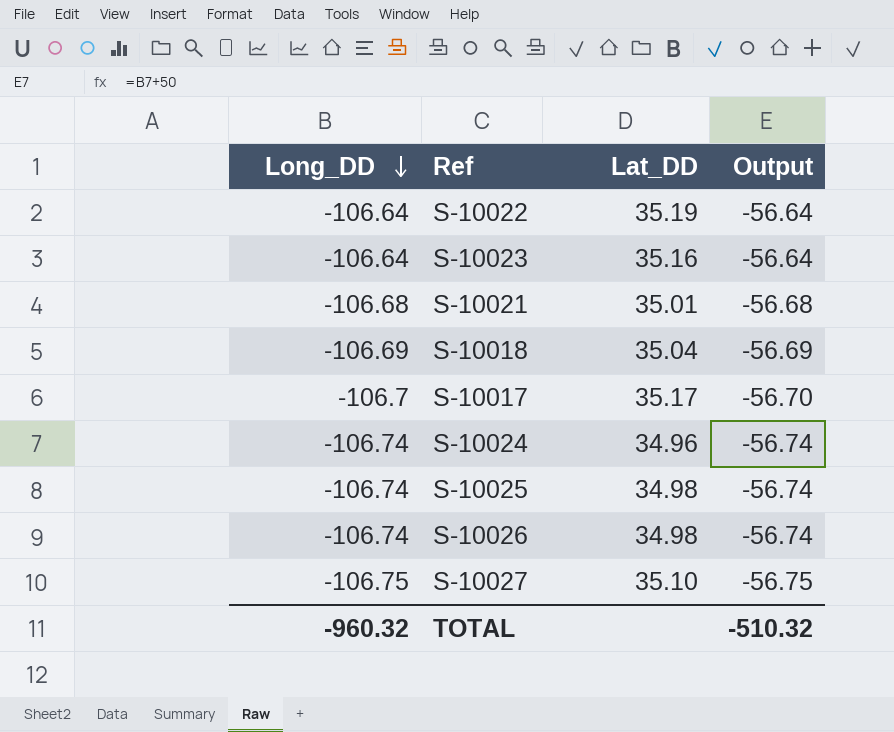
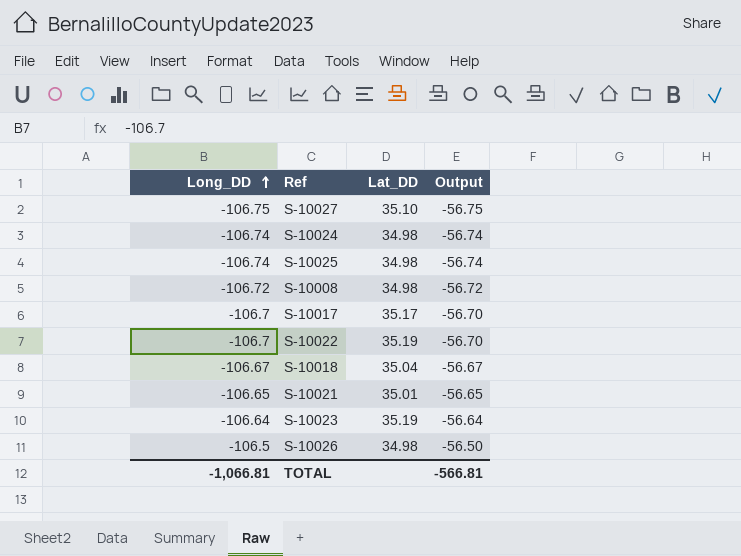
row order: Long_DD descending -> Long_DD ascending
S-10024 | Lat_DD: 34.96 -> 34.98
row S-10008: none -> -106.72 | 34.98 | -56.72
S-10022 | Long_DD: -106.64 -> -106.7
S-10022 | Output: -56.64 -> -56.70
S-10018 | Long_DD: -106.69 -> -106.67
S-10018 | Output: -56.69 -> -56.67
S-10021 | Long_DD: -106.68 -> -106.65
S-10021 | Output: -56.68 -> -56.65
S-10023 | Lat_DD: 35.16 -> 35.19
S-10026 | Long_DD: -106.74 -> -106.5
S-10026 | Output: -56.74 -> -56.50
TOTAL | Long_DD: -960.32 -> -1,066.81
TOTAL | Output: -510.32 -> -566.81

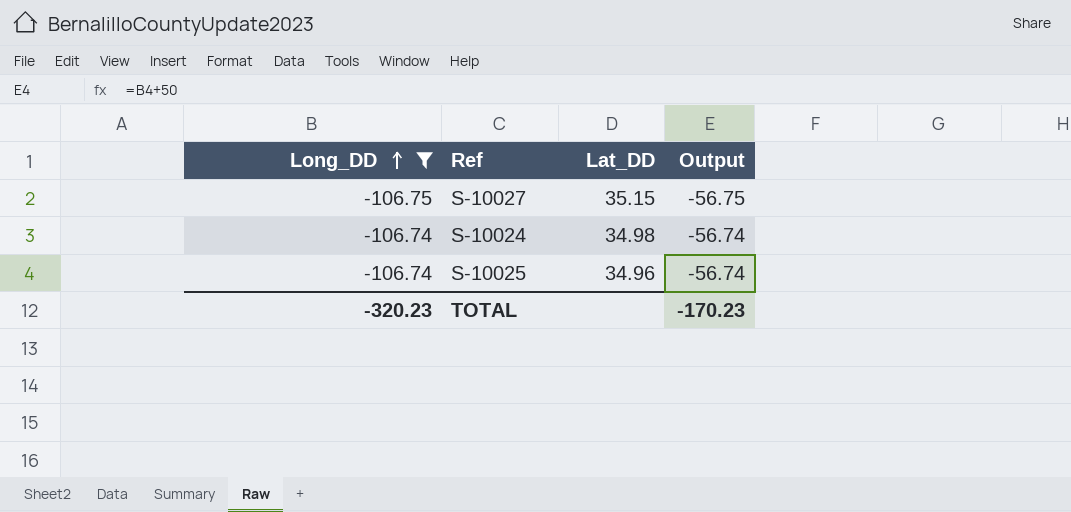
filter: none -> Long_DD <= -106.74
S-10027 | Lat_DD: 35.10 -> 35.15
S-10025 | Lat_DD: 34.98 -> 34.96
TOTAL | Long_DD: -1,066.81 -> -320.23
TOTAL | Output: -566.81 -> -170.23

